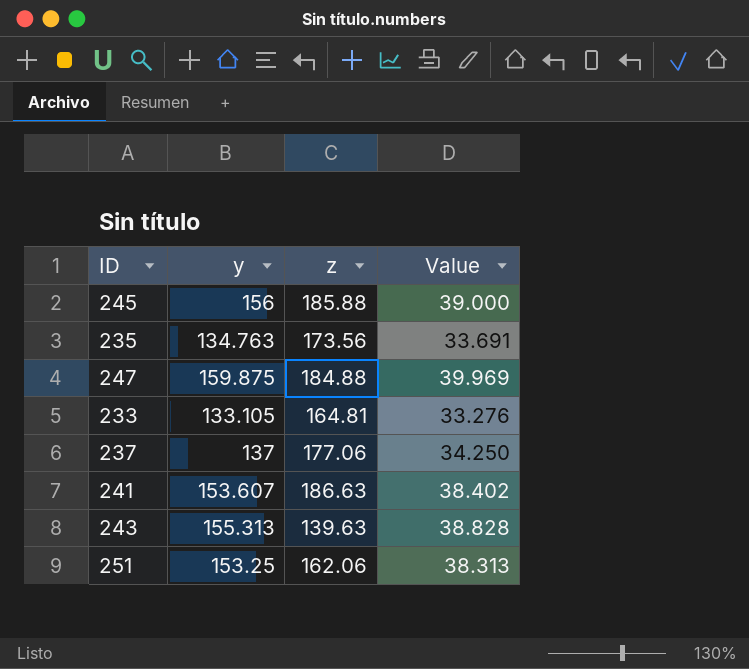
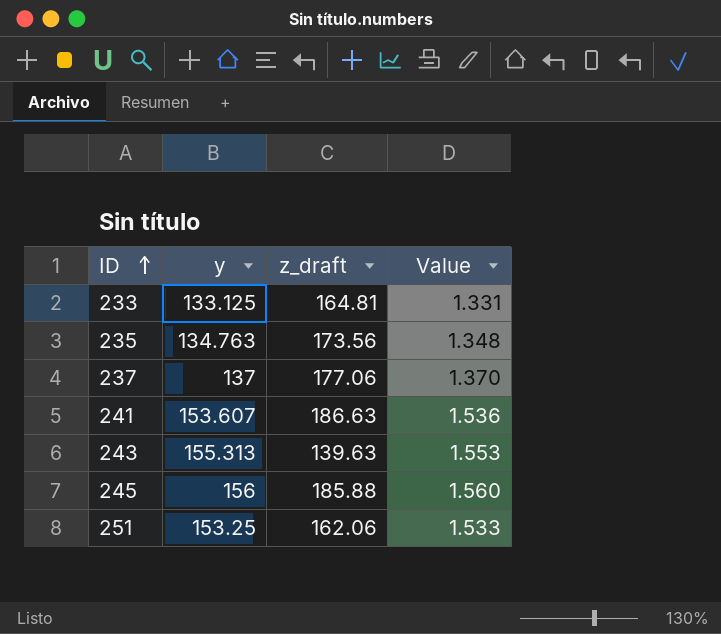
row order: none -> ID ascending
column name: z -> z_draft
column Value | formula: [y] * 0.25 -> [y] * 0.01
row 247: 159.875 | 184.88 | 39.969 -> none
233 | y: 133.105 -> 133.125

